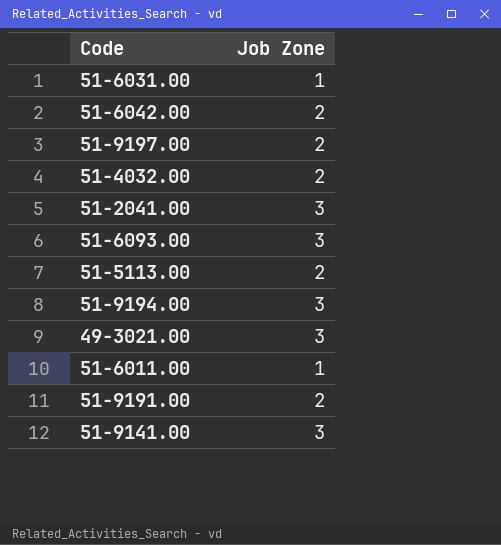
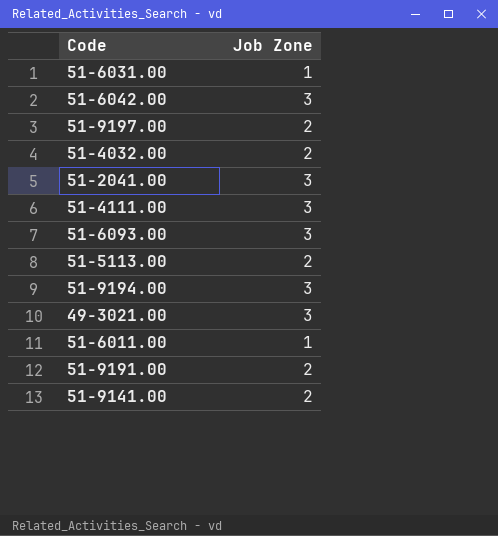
51-6042.00 | Job Zone: 2 -> 3
row 51-4111.00: none -> 3
51-9141.00 | Job Zone: 3 -> 2

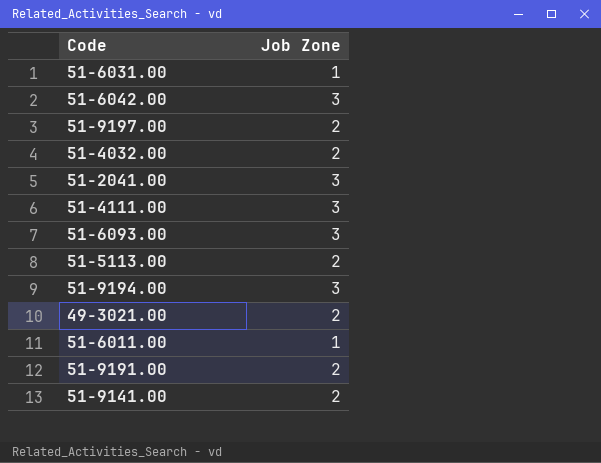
49-3021.00 | Job Zone: 3 -> 2

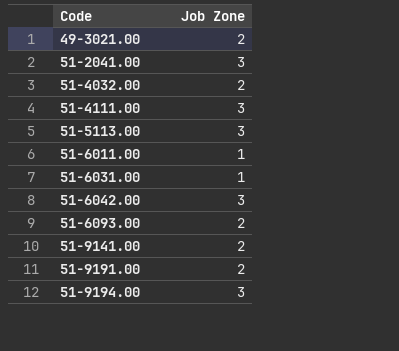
row order: none -> Code ascending
row 51-9197.00: 2 -> none
51-5113.00 | Job Zone: 2 -> 3
51-6093.00 | Job Zone: 3 -> 2

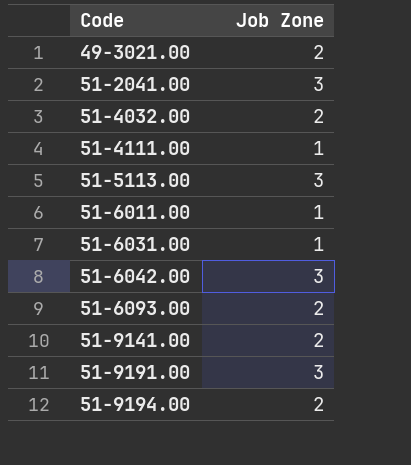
51-4111.00 | Job Zone: 3 -> 1
51-9191.00 | Job Zone: 2 -> 3
51-9194.00 | Job Zone: 3 -> 2

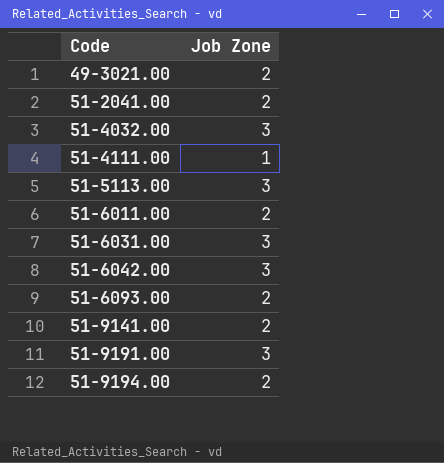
51-2041.00 | Job Zone: 3 -> 2
51-4032.00 | Job Zone: 2 -> 3
51-6011.00 | Job Zone: 1 -> 2
51-6031.00 | Job Zone: 1 -> 3

